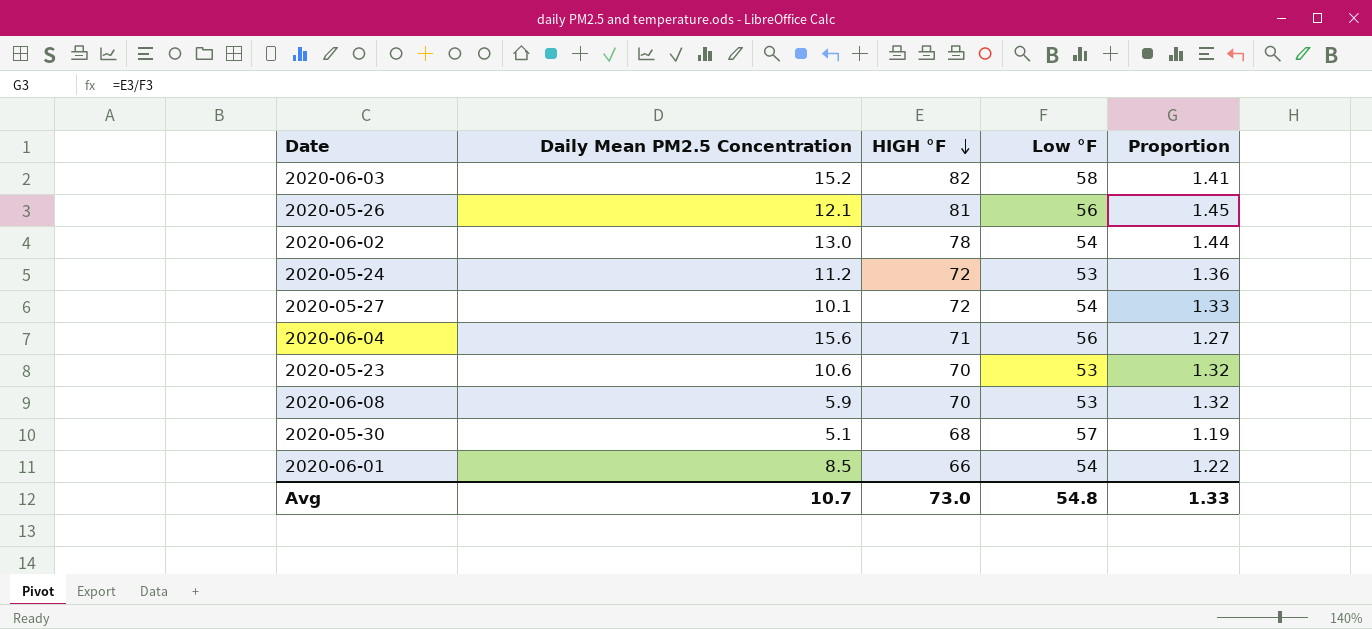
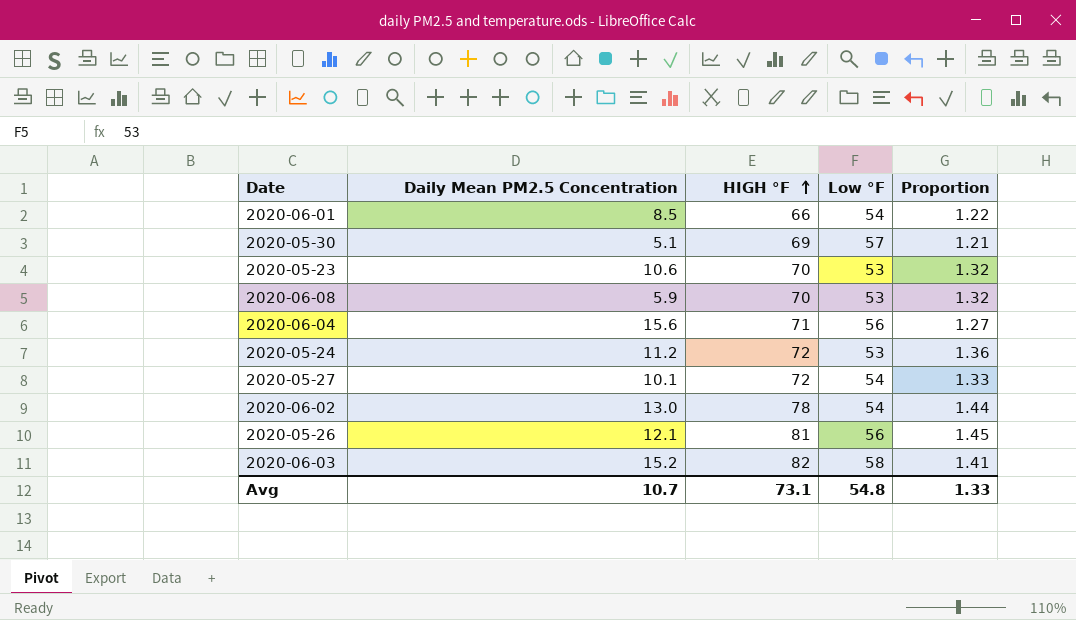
row order: HIGH °F descending -> HIGH °F ascending
2020-05-30 | HIGH °F: 68 -> 69
2020-05-30 | Proportion: 1.19 -> 1.21
Avg | HIGH °F: 73.0 -> 73.1

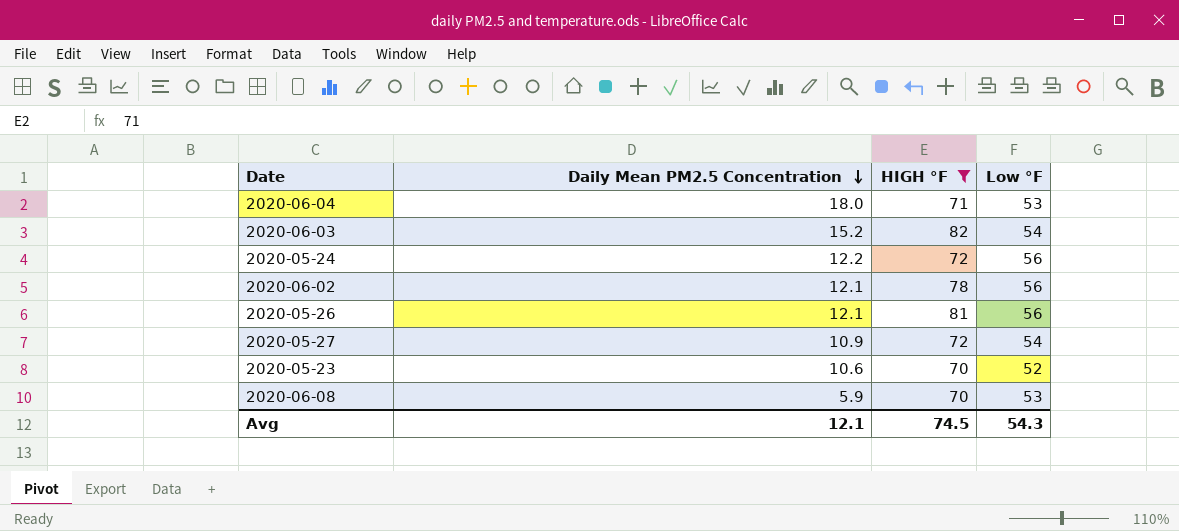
filter: none -> HIGH °F >= 70
row order: HIGH °F ascending -> Daily Mean PM2.5 Concentration descending
column Proportion | formula: [HIGH °F] / [Low °F] -> none
2020-06-04 | Daily Mean PM2.5 Concentration: 15.6 -> 18.0
2020-06-04 | Low °F: 56 -> 53
2020-06-03 | Low °F: 58 -> 54
2020-05-24 | Daily Mean PM2.5 Concentration: 11.2 -> 12.2
2020-05-24 | Low °F: 53 -> 56
2020-06-02 | Daily Mean PM2.5 Concentration: 13.0 -> 12.1
2020-06-02 | Low °F: 54 -> 56
2020-05-27 | Daily Mean PM2.5 Concentration: 10.1 -> 10.9
2020-05-23 | Low °F: 53 -> 52
Avg | Daily Mean PM2.5 Concentration: 10.7 -> 12.1
Avg | HIGH °F: 73.1 -> 74.5
Avg | Low °F: 54.8 -> 54.3

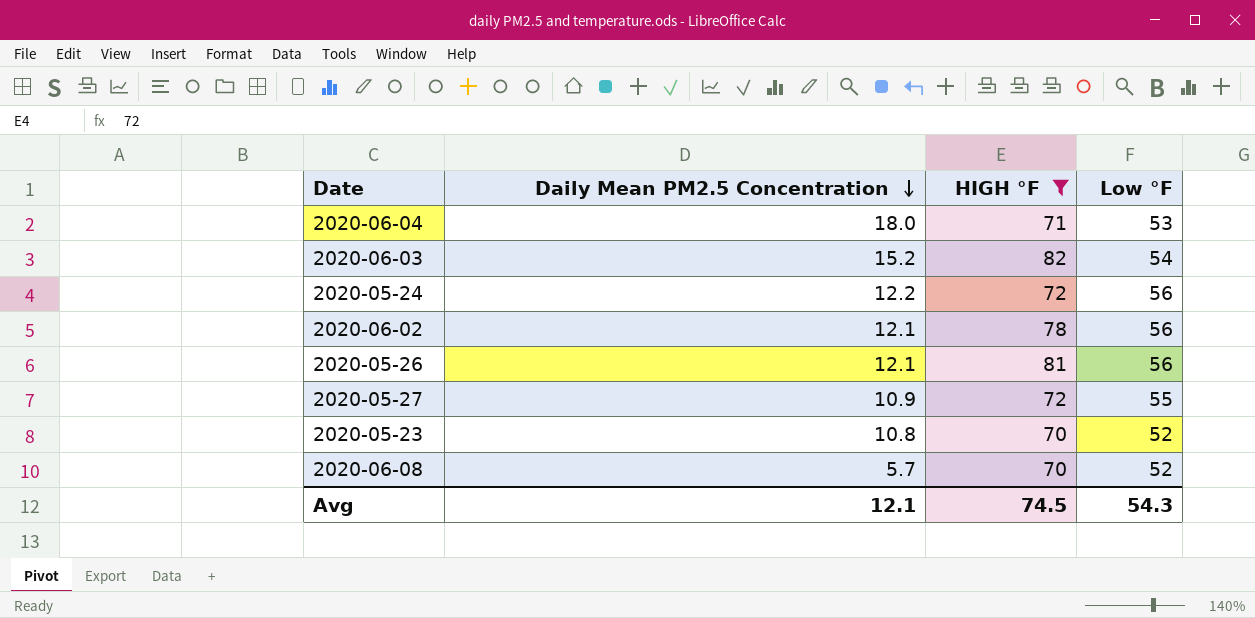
2020-05-27 | Low °F: 54 -> 55
2020-05-23 | Daily Mean PM2.5 Concentration: 10.6 -> 10.8
2020-06-08 | Daily Mean PM2.5 Concentration: 5.9 -> 5.7
2020-06-08 | Low °F: 53 -> 52

